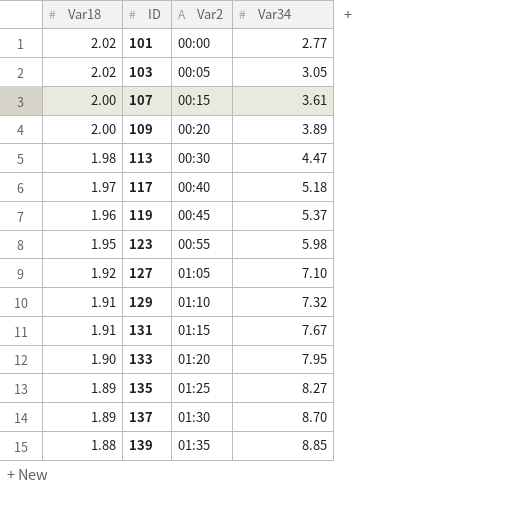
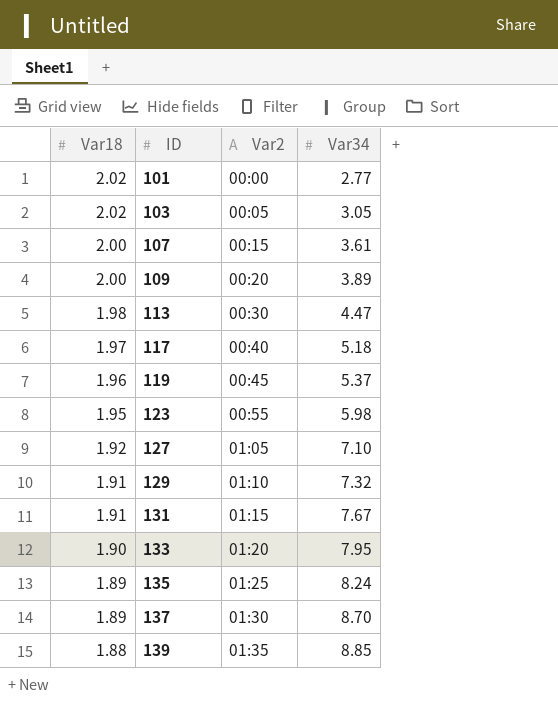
135 | Var34: 8.27 -> 8.24

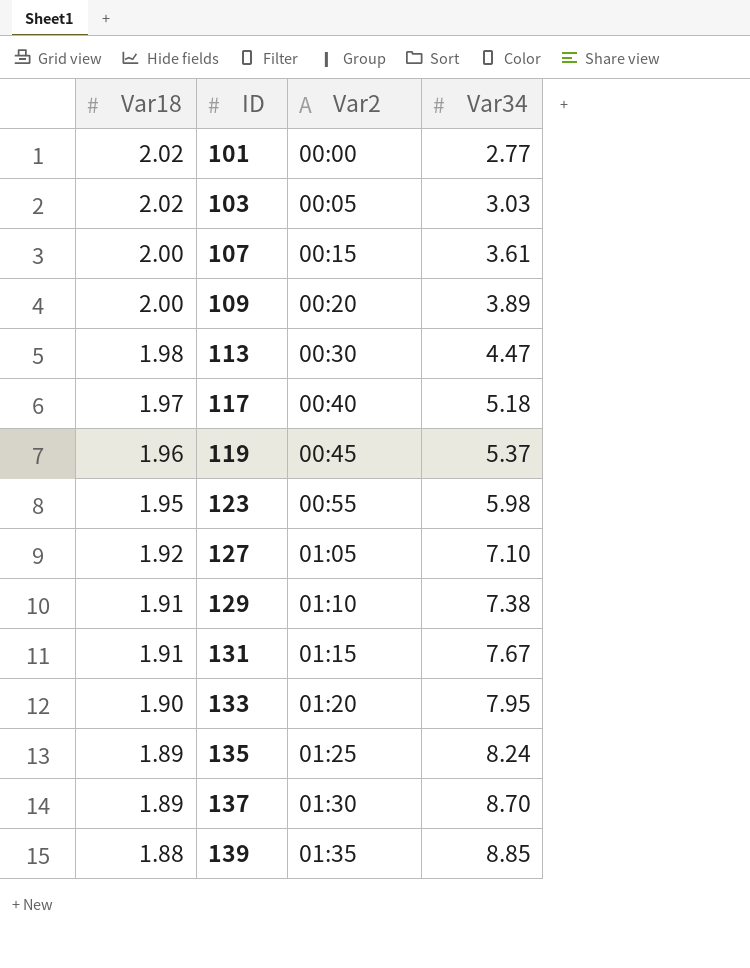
103 | Var34: 3.05 -> 3.03
129 | Var34: 7.32 -> 7.38

